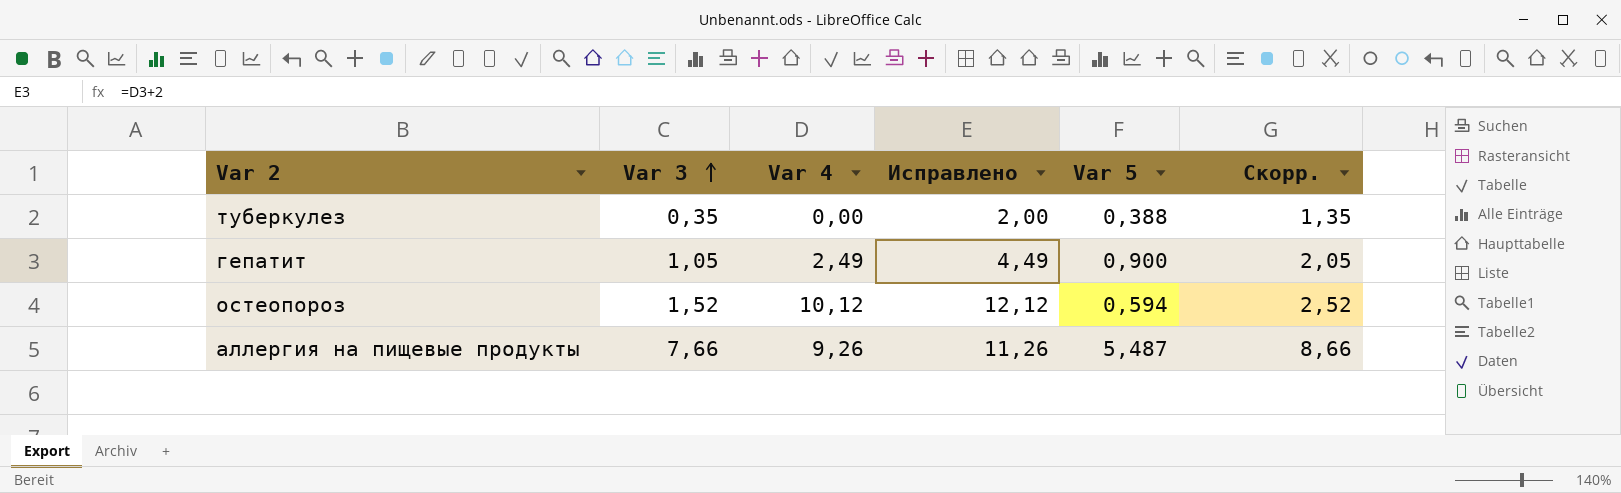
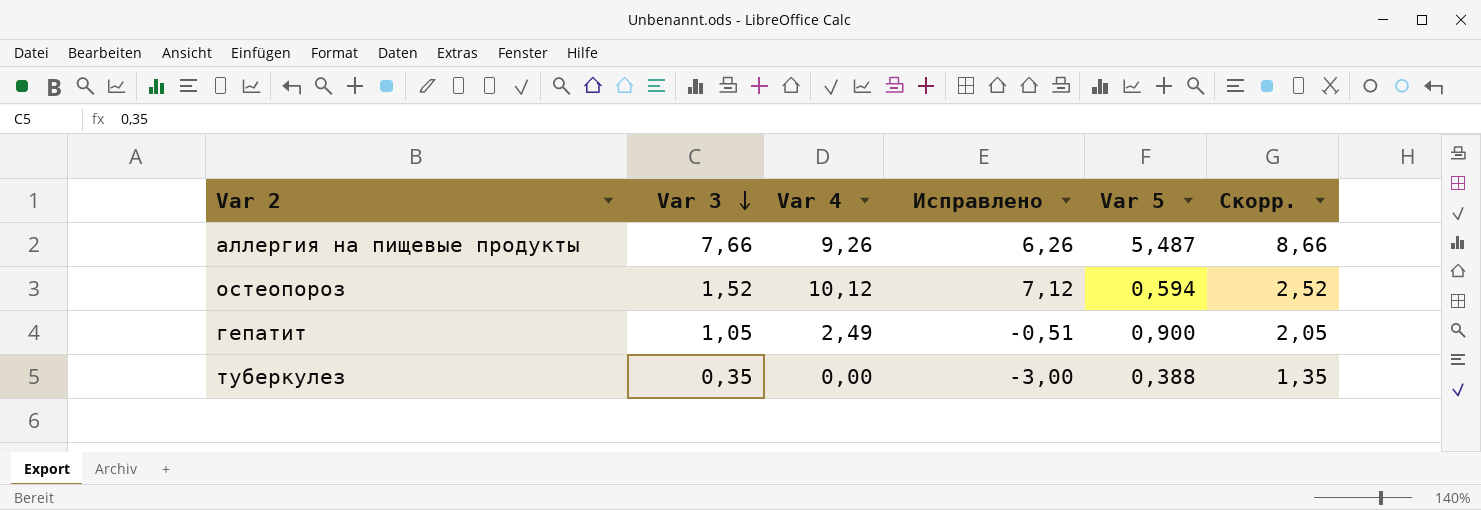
row order: Var 3 ascending -> Var 3 descending
column Исправлено | formula: [Var 4] + 2 -> [Var 4] - 3

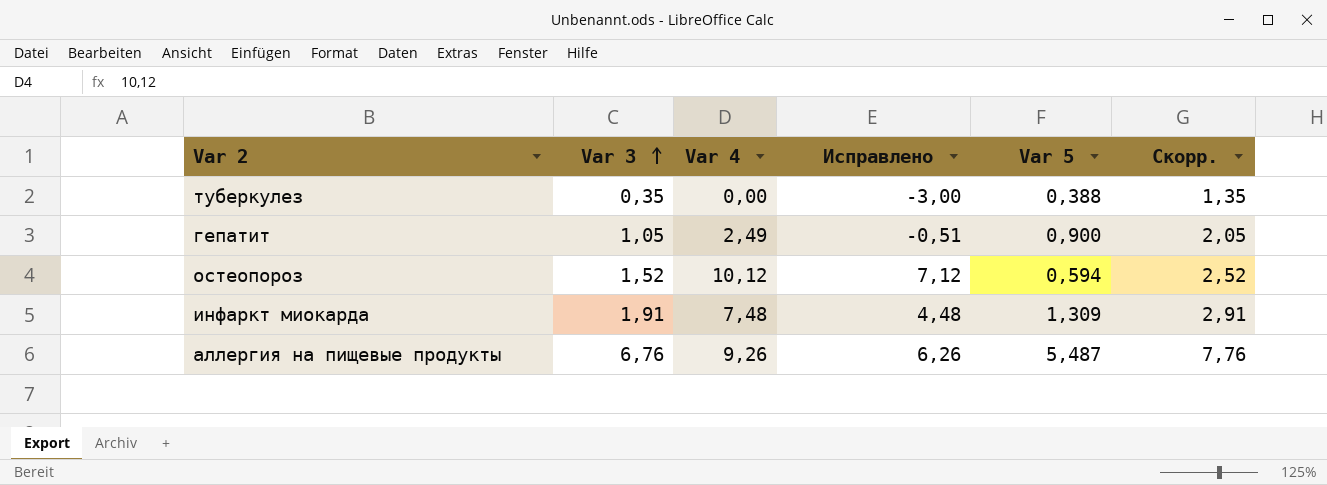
row order: Var 3 descending -> Var 3 ascending
row инфаркт миокарда: none -> 1,91 | 7,48 | 4,48 | 1,309 | 2,91
аллергия на пищевые продукты | Var 3: 7,66 -> 6,76
аллергия на пищевые продукты | Скорр.: 8,66 -> 7,76

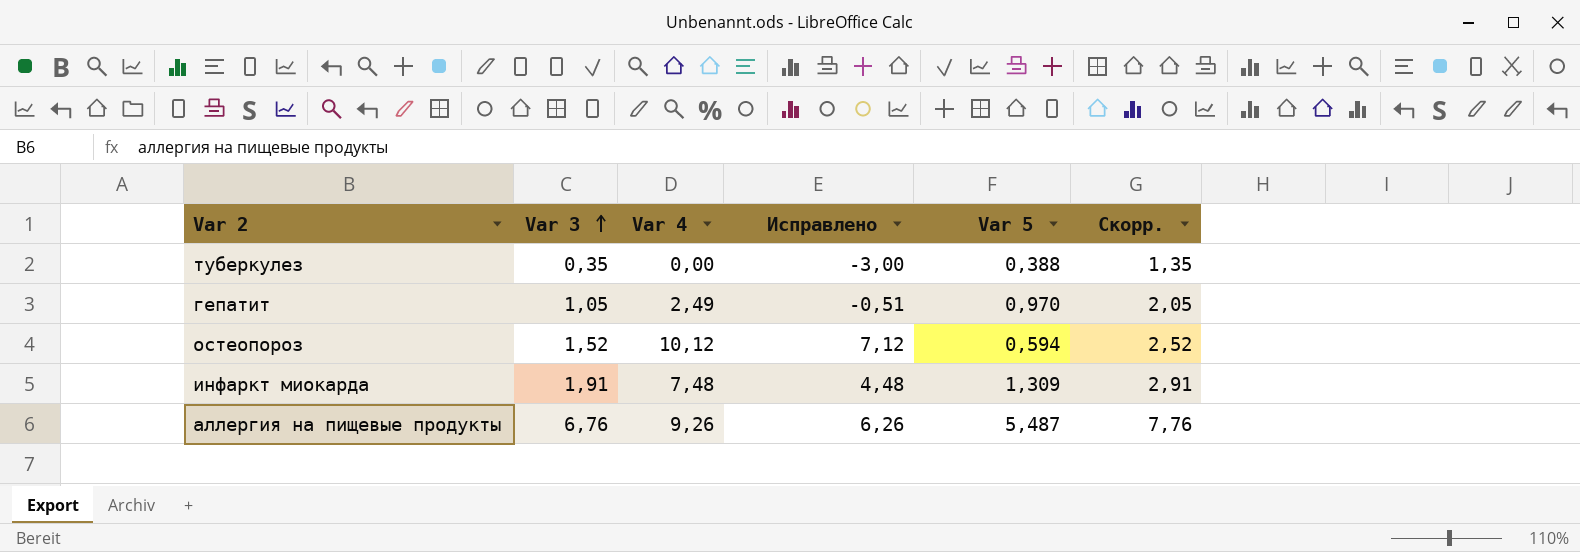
гепатит | Var 5: 0,900 -> 0,970

